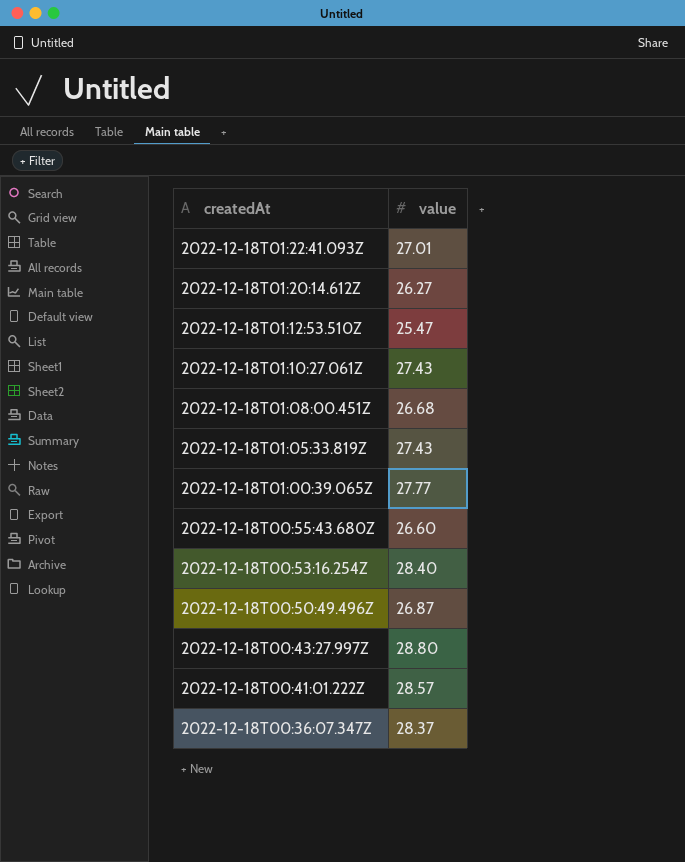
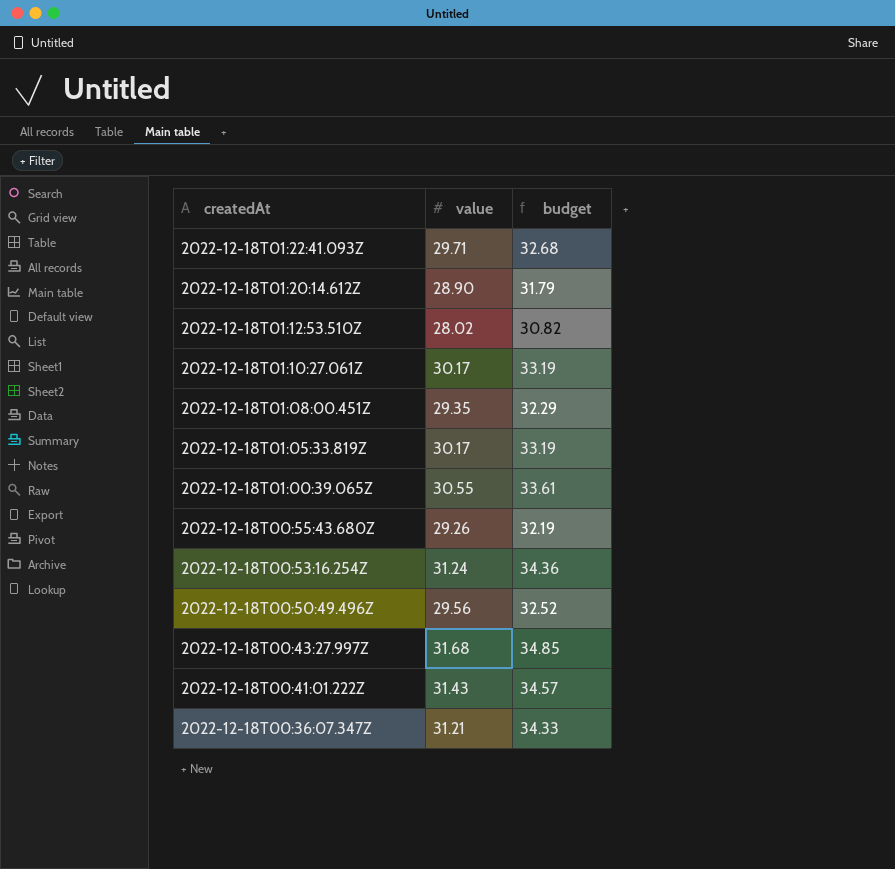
column budget | formula: none -> [value] * 1.1
2022-12-18T01:22:41.093Z | value: 27.01 -> 29.71
2022-12-18T01:20:14.612Z | value: 26.27 -> 28.90
2022-12-18T01:12:53.510Z | value: 25.47 -> 28.02
2022-12-18T01:10:27.061Z | value: 27.43 -> 30.17
2022-12-18T01:08:00.451Z | value: 26.68 -> 29.35
2022-12-18T01:05:33.819Z | value: 27.43 -> 30.17
2022-12-18T01:00:39.065Z | value: 27.77 -> 30.55
2022-12-18T00:55:43.680Z | value: 26.60 -> 29.26
2022-12-18T00:53:16.254Z | value: 28.40 -> 31.24
2022-12-18T00:50:49.496Z | value: 26.87 -> 29.56
2022-12-18T00:43:27.997Z | value: 28.80 -> 31.68
2022-12-18T00:41:01.222Z | value: 28.57 -> 31.43
2022-12-18T00:36:07.347Z | value: 28.37 -> 31.21

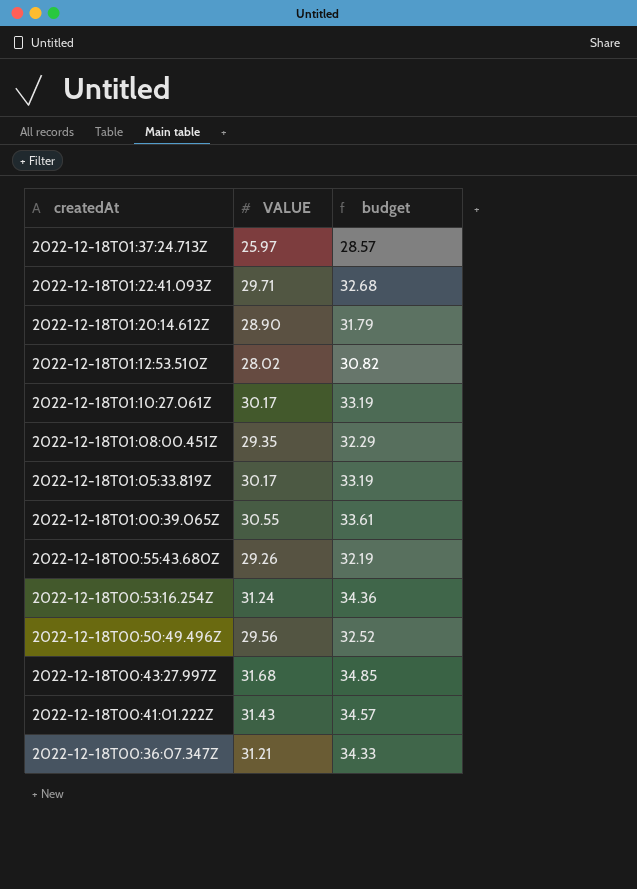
column name: value -> VALUE
row 2022-12-18T01:37:24.713Z: none -> 25.97 | 28.57

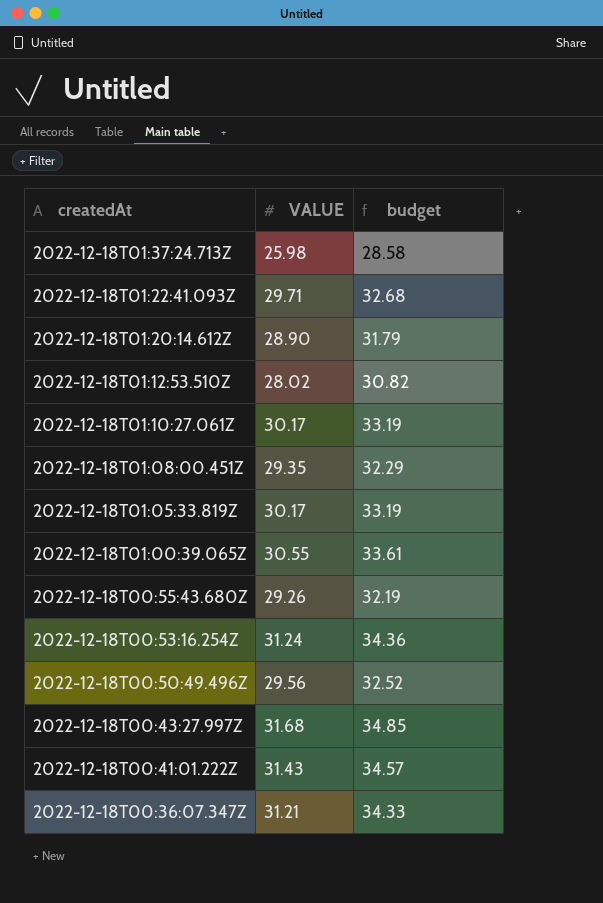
2022-12-18T01:37:24.713Z | VALUE: 25.97 -> 25.98
2022-12-18T01:37:24.713Z | budget: 28.57 -> 28.58

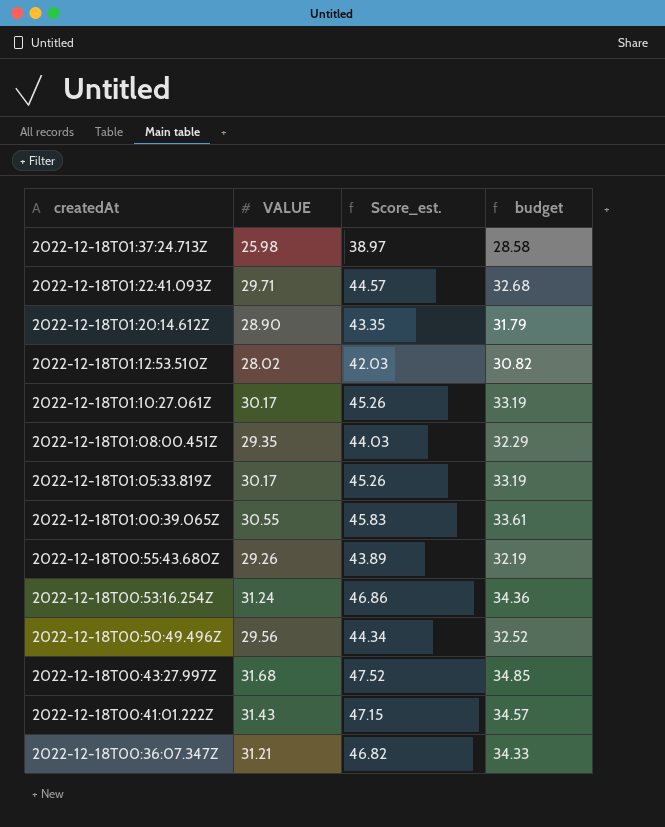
column Score_est. | formula: none -> [VALUE] * 1.5

